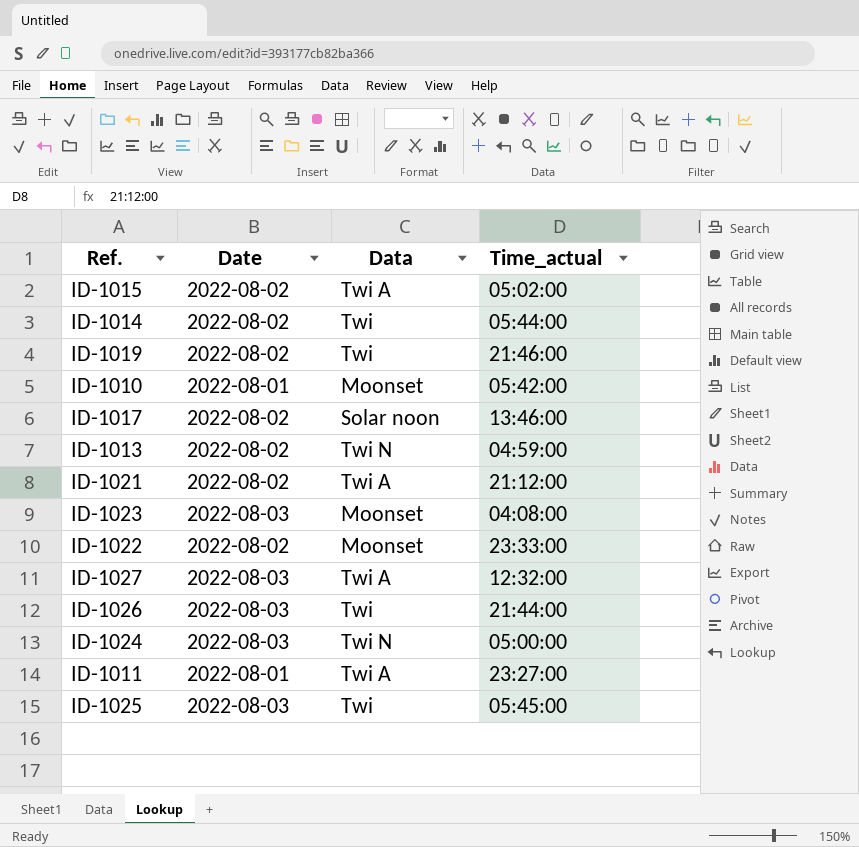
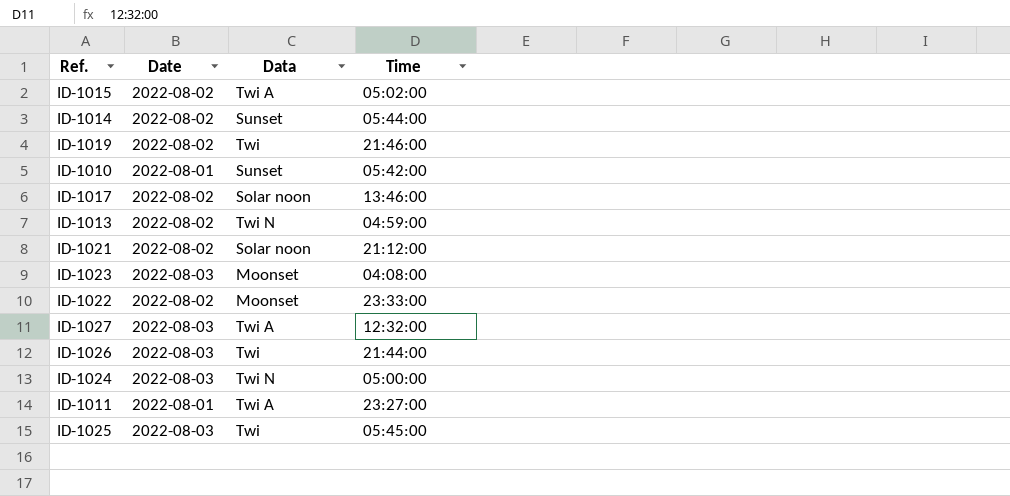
column name: Time_actual -> Time
ID-1014 | Data: Twi -> Sunset
ID-1010 | Data: Moonset -> Sunset
ID-1021 | Data: Twi A -> Solar noon

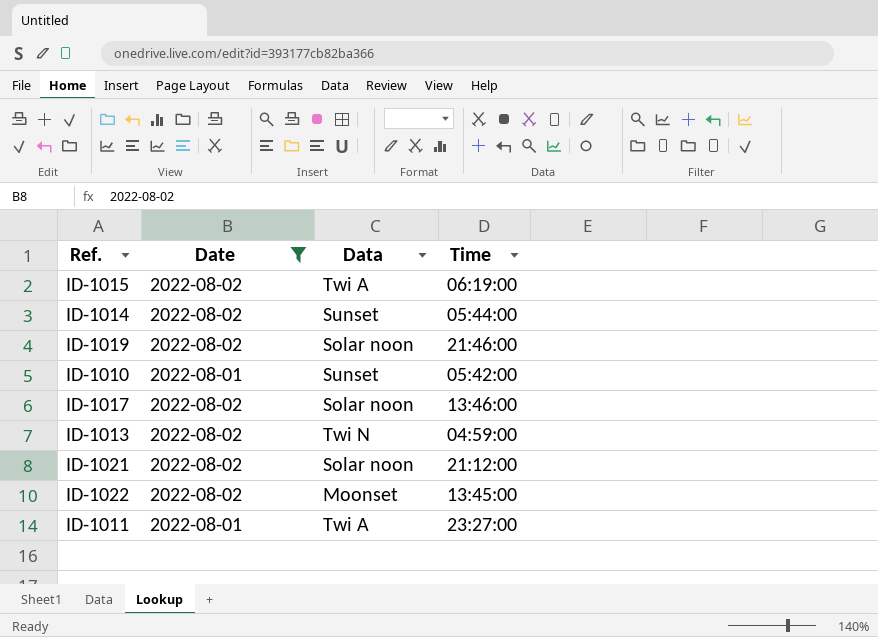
filter: none -> Date != 2022-08-03
ID-1015 | Time: 05:02:00 -> 06:19:00
ID-1019 | Data: Twi -> Solar noon
ID-1022 | Time: 23:33:00 -> 13:45:00

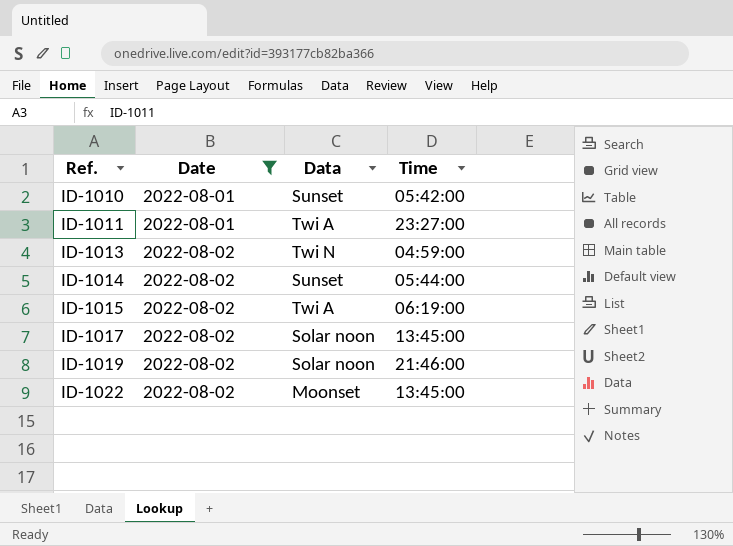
row order: none -> Ref. ascending
row ID-1021: 2022-08-02 | Solar noon | 21:12:00 -> none
ID-1017 | Time: 13:46:00 -> 13:45:00

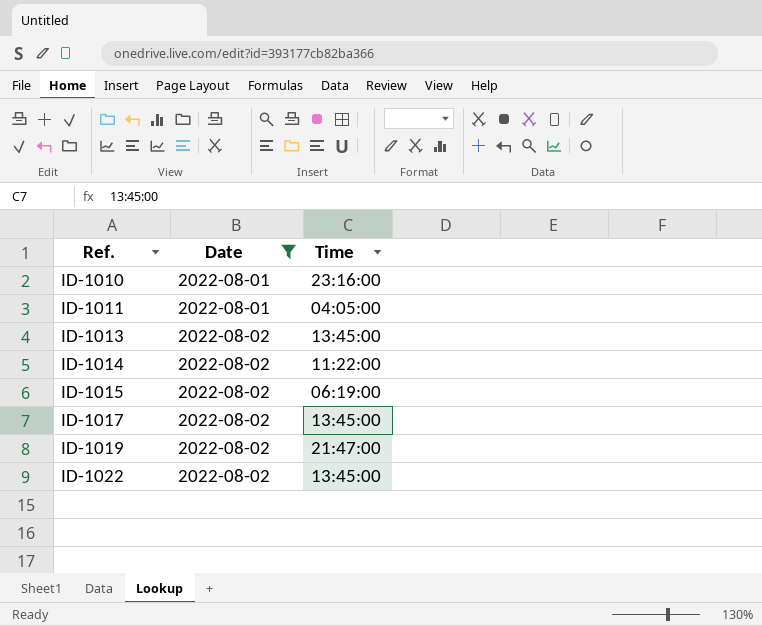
column Data | position: 3 -> none
ID-1010 | Time: 05:42:00 -> 23:16:00
ID-1011 | Time: 23:27:00 -> 04:05:00
ID-1013 | Time: 04:59:00 -> 13:45:00
ID-1014 | Time: 05:44:00 -> 11:22:00
ID-1019 | Time: 21:46:00 -> 21:47:00

